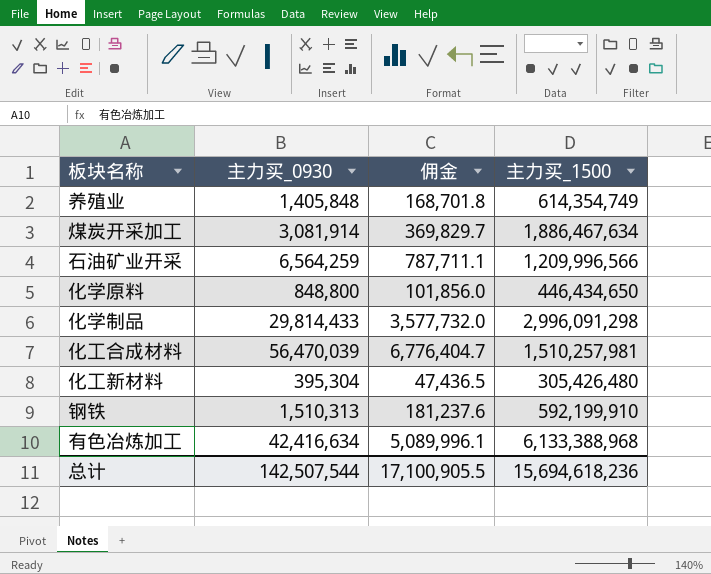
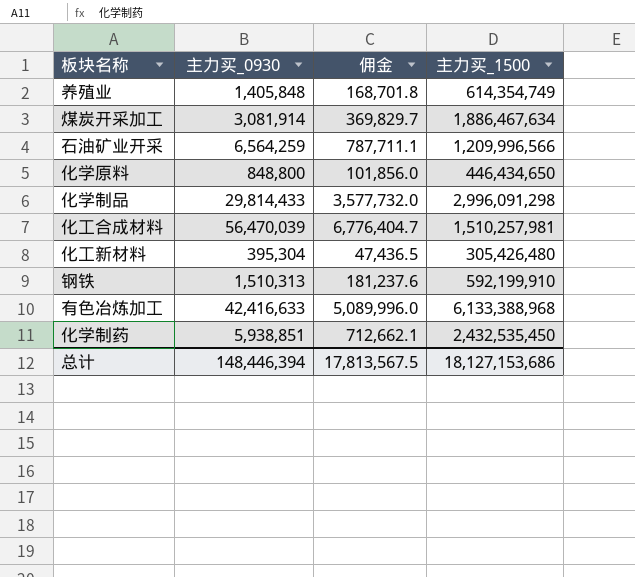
有色冶炼加工 | 主力买_0930: 42,416,634 -> 42,416,633
有色冶炼加工 | 佣金: 5,089,996.1 -> 5,089,996.0
row 化学制药: none -> 5,938,851 | 712,662.1 | 2,432,535,450
总计 | 主力买_0930: 142,507,544 -> 148,446,394
总计 | 佣金: 17,100,905.5 -> 17,813,567.5
总计 | 主力买_1500: 15,694,618,236 -> 18,127,153,686

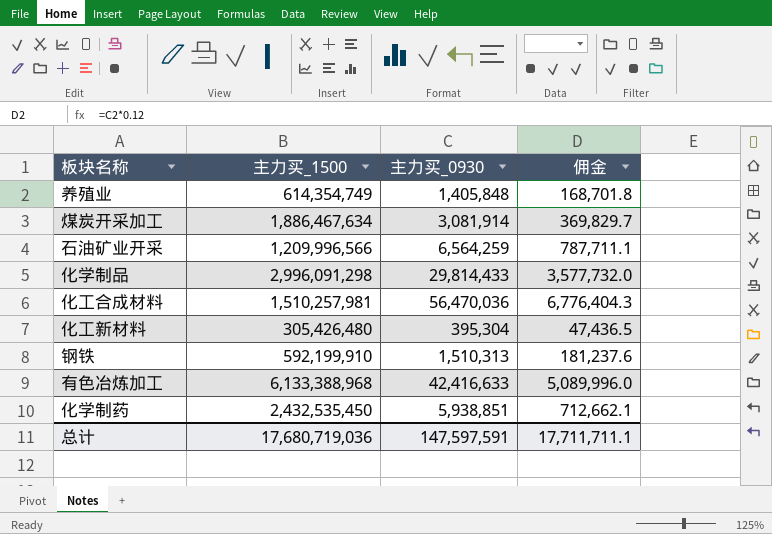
column 主力买_1500 | position: 4 -> 2
row 化学原料: 848,800 | 101,856.0 | 446,434,650 -> none
化工合成材料 | 主力买_0930: 56,470,039 -> 56,470,036
化工合成材料 | 佣金: 6,776,404.7 -> 6,776,404.3
总计 | 主力买_1500: 18,127,153,686 -> 17,680,719,036
总计 | 主力买_0930: 148,446,394 -> 147,597,591
总计 | 佣金: 17,813,567.5 -> 17,711,711.1

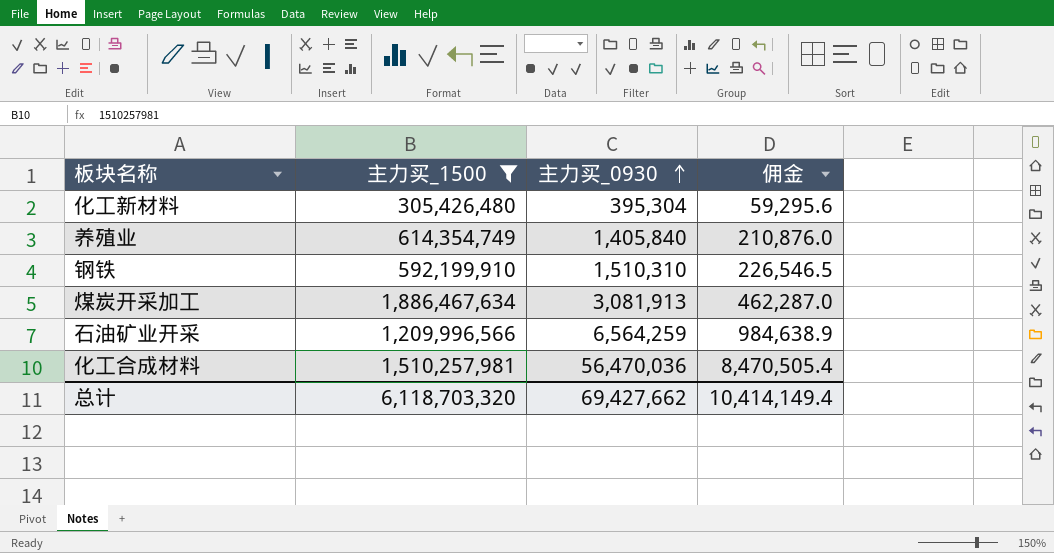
filter: none -> 主力买_1500 <= 1,886,467,634
row order: none -> 主力买_0930 ascending
column 佣金 | formula: [主力买_0930] * 0.12 -> [主力买_0930] * 0.15
养殖业 | 主力买_0930: 1,405,848 -> 1,405,840
钢铁 | 主力买_0930: 1,510,313 -> 1,510,310
煤炭开采加工 | 主力买_0930: 3,081,914 -> 3,081,913
总计 | 主力买_1500: 17,680,719,036 -> 6,118,703,320
总计 | 主力买_0930: 147,597,591 -> 69,427,662
总计 | 佣金: 17,711,711.1 -> 10,414,149.4

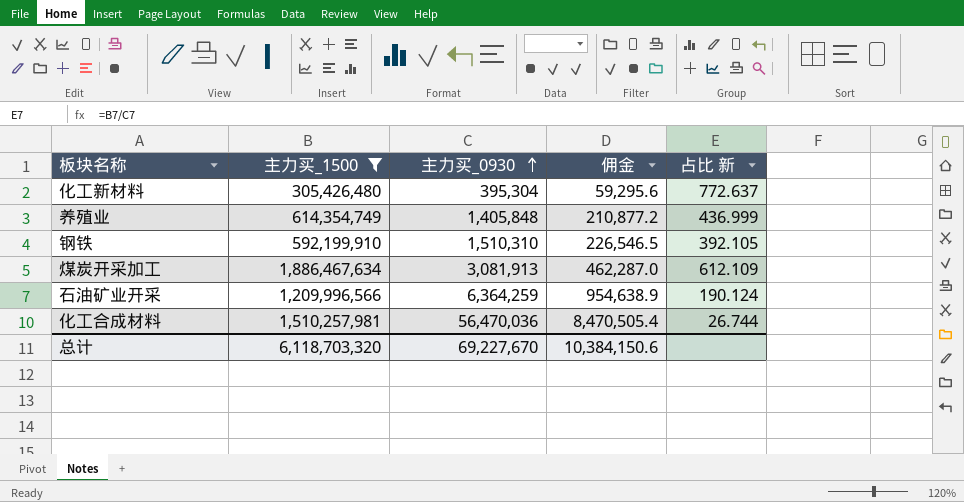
column 占比 新 | formula: none -> [主力买_1500] / [主力买_0930]
养殖业 | 主力买_0930: 1,405,840 -> 1,405,848
养殖业 | 佣金: 210,876.0 -> 210,877.2
石油矿业开采 | 主力买_0930: 6,564,259 -> 6,364,259
石油矿业开采 | 佣金: 984,638.9 -> 954,638.9
总计 | 主力买_0930: 69,427,662 -> 69,227,670
总计 | 佣金: 10,414,149.4 -> 10,384,150.6

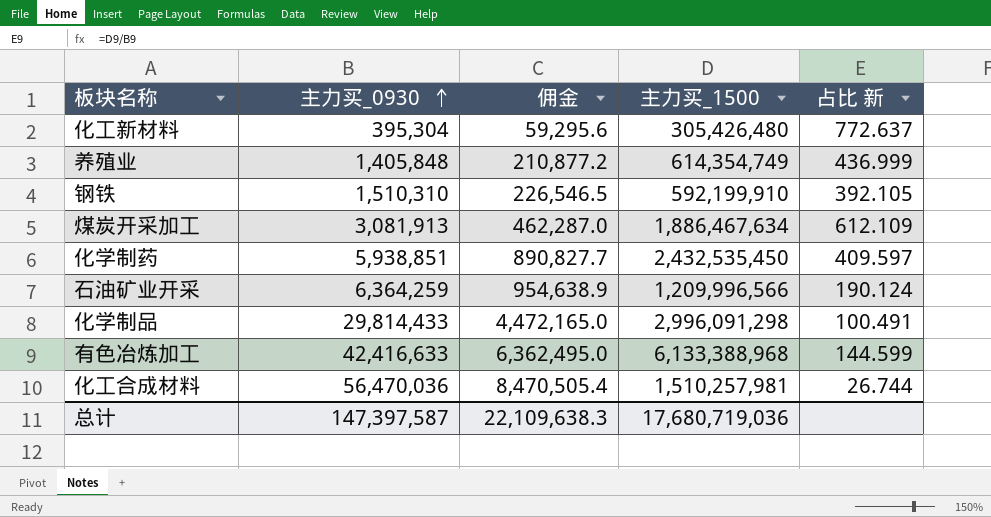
filter: 主力买_1500 <= 1,886,467,634 -> none
column 主力买_1500 | position: 2 -> 4
总计 | 主力买_0930: 69,227,670 -> 147,397,587
总计 | 佣金: 10,384,150.6 -> 22,109,638.3
总计 | 主力买_1500: 6,118,703,320 -> 17,680,719,036

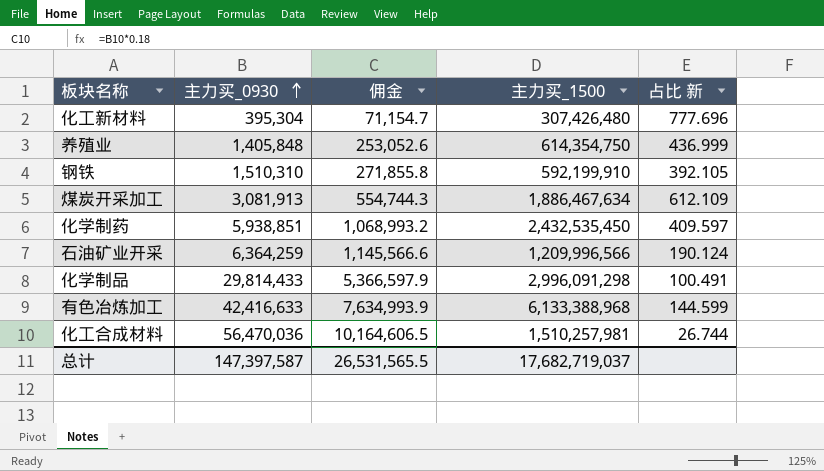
column 佣金 | formula: [主力买_0930] * 0.15 -> [主力买_0930] * 0.18
化工新材料 | 主力买_1500: 305,426,480 -> 307,426,480
化工新材料 | 占比 新: 772.637 -> 777.696
养殖业 | 主力买_1500: 614,354,749 -> 614,354,750
总计 | 佣金: 22,109,638.3 -> 26,531,565.5
总计 | 主力买_1500: 17,680,719,036 -> 17,682,719,037

